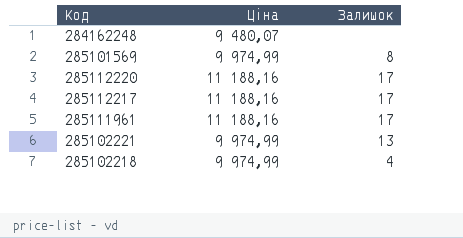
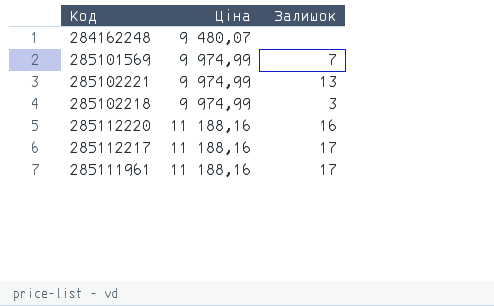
row order: none -> Ціна ascending
285101569 | Залишок: 8 -> 7
285102218 | Залишок: 4 -> 3
285112220 | Залишок: 17 -> 16

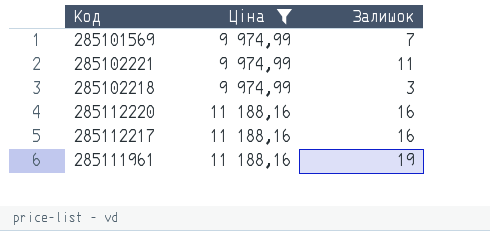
filter: none -> Ціна != 9 480,07
285102221 | Залишок: 13 -> 11
285112217 | Залишок: 17 -> 16
285111961 | Залишок: 17 -> 19

